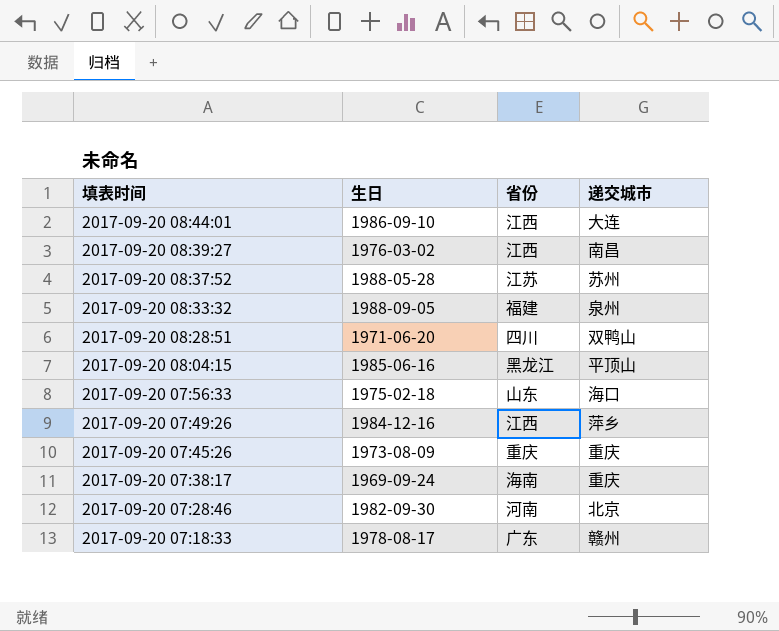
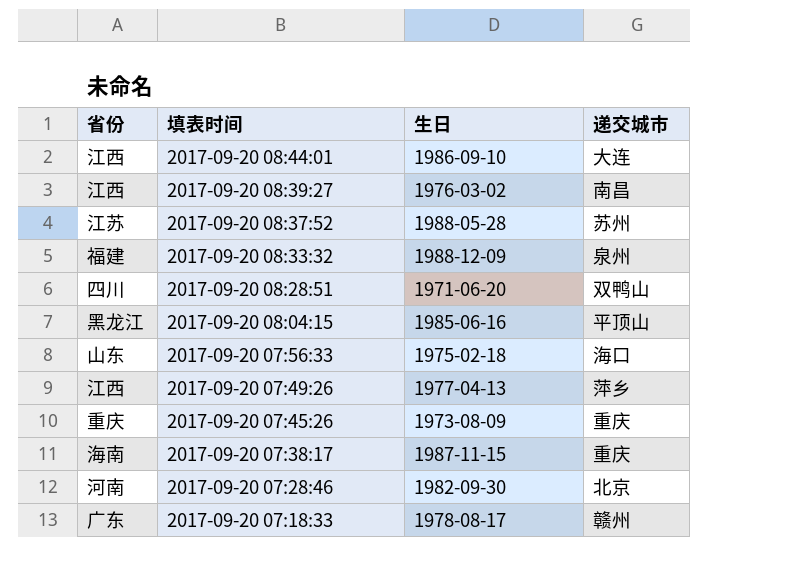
column 省份 | position: 3 -> 1
2017-09-20 08:33:32 | 生日: 1988-09-05 -> 1988-12-09
2017-09-20 07:49:26 | 生日: 1984-12-16 -> 1977-04-13
2017-09-20 07:38:17 | 生日: 1969-09-24 -> 1987-11-15

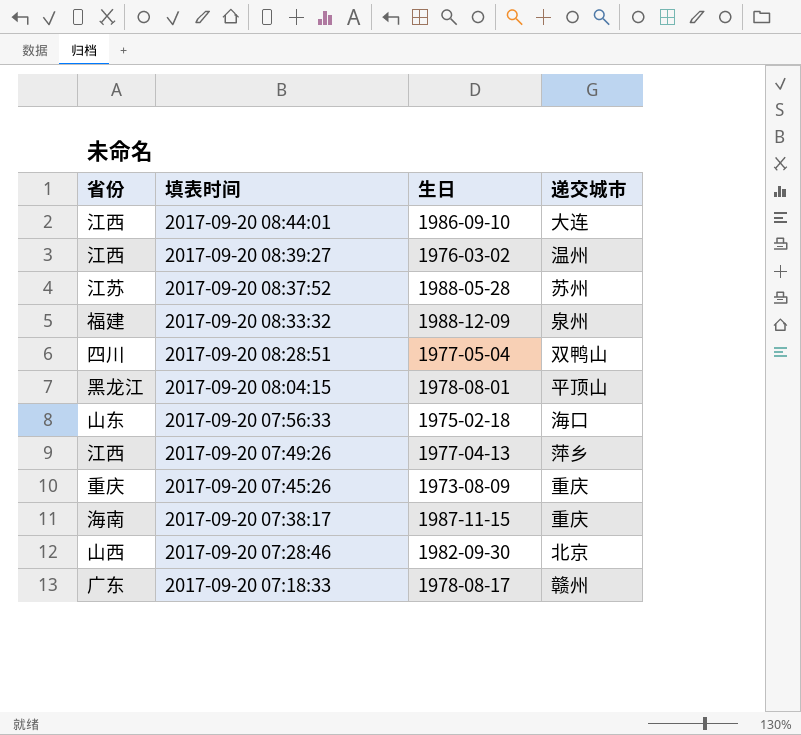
2017-09-20 08:39:27 | 递交城市: 南昌 -> 温州
2017-09-20 08:28:51 | 生日: 1971-06-20 -> 1977-05-04
2017-09-20 08:04:15 | 生日: 1985-06-16 -> 1978-08-01
2017-09-20 07:28:46 | 省份: 河南 -> 山西

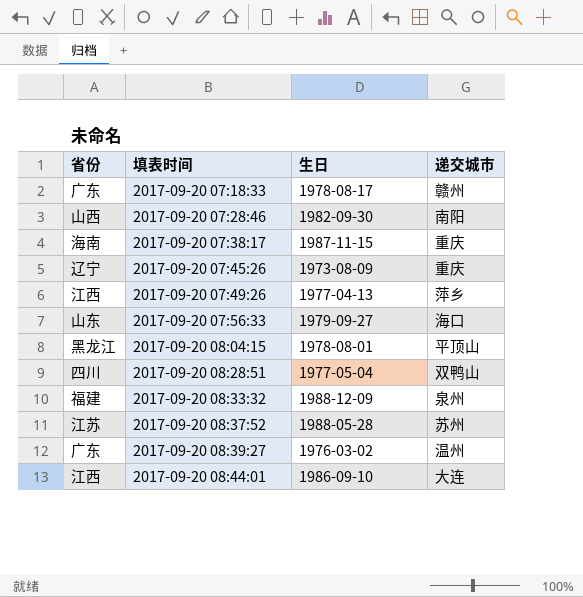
row order: 填表时间 descending -> 填表时间 ascending
2017-09-20 07:28:46 | 递交城市: 北京 -> 南阳
2017-09-20 07:45:26 | 省份: 重庆 -> 辽宁
2017-09-20 07:56:33 | 生日: 1975-02-18 -> 1979-09-27
2017-09-20 08:39:27 | 省份: 江西 -> 广东

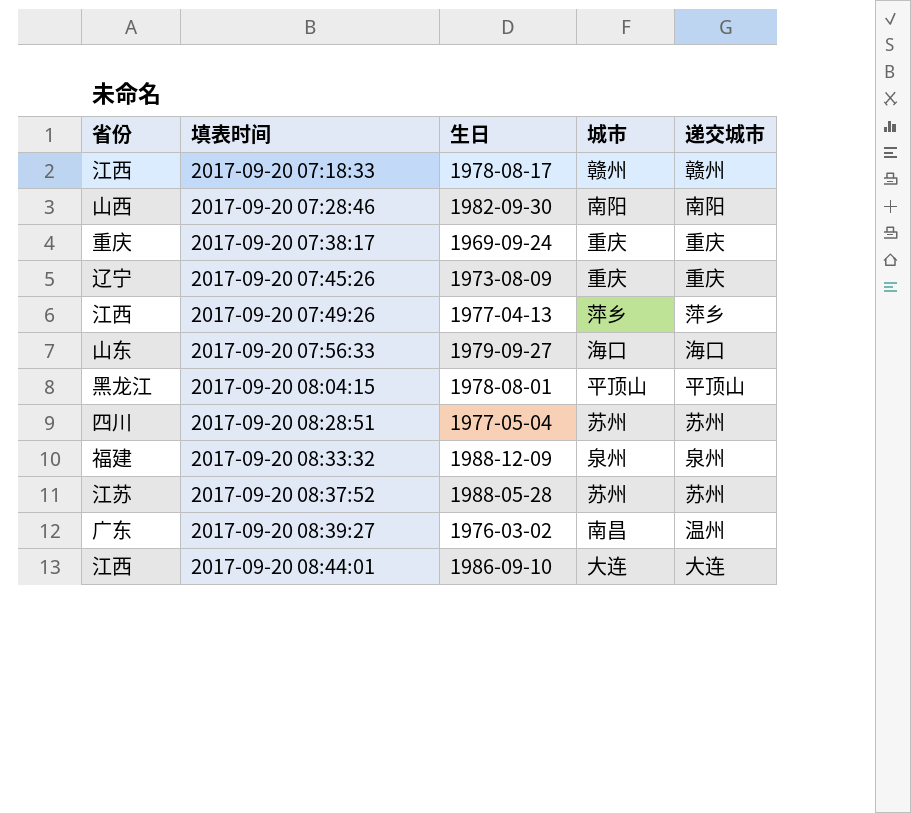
column 城市 | position: none -> 4
2017-09-20 07:18:33 | 省份: 广东 -> 江西
2017-09-20 07:38:17 | 省份: 海南 -> 重庆
2017-09-20 07:38:17 | 生日: 1987-11-15 -> 1969-09-24
2017-09-20 08:28:51 | 递交城市: 双鸭山 -> 苏州

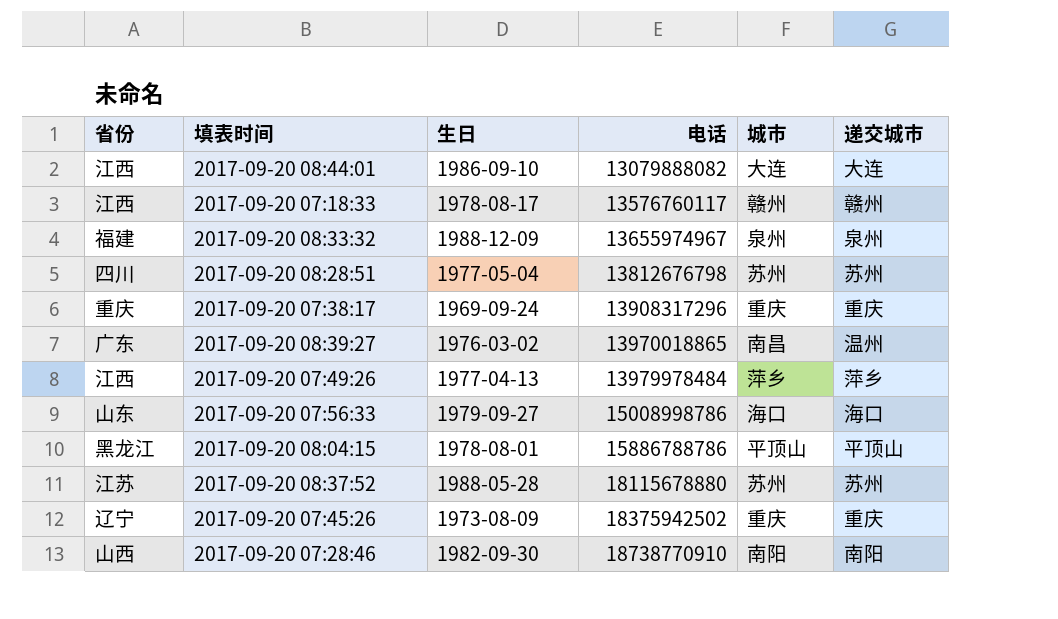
row order: 填表时间 ascending -> 电话 ascending
column 电话 | position: none -> 4

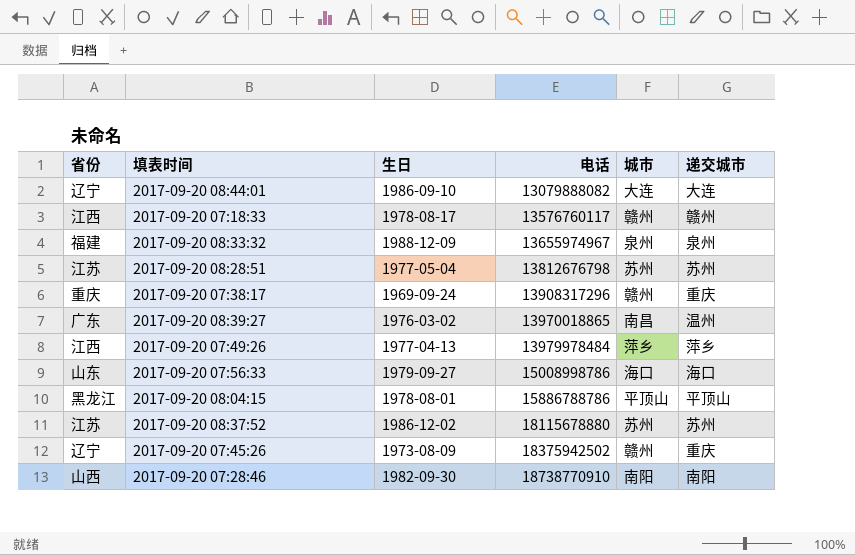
2017-09-20 08:44:01 | 省份: 江西 -> 辽宁
2017-09-20 08:28:51 | 省份: 四川 -> 江苏
2017-09-20 07:38:17 | 城市: 重庆 -> 赣州
2017-09-20 08:37:52 | 生日: 1988-05-28 -> 1986-12-02
2017-09-20 07:45:26 | 城市: 重庆 -> 赣州

